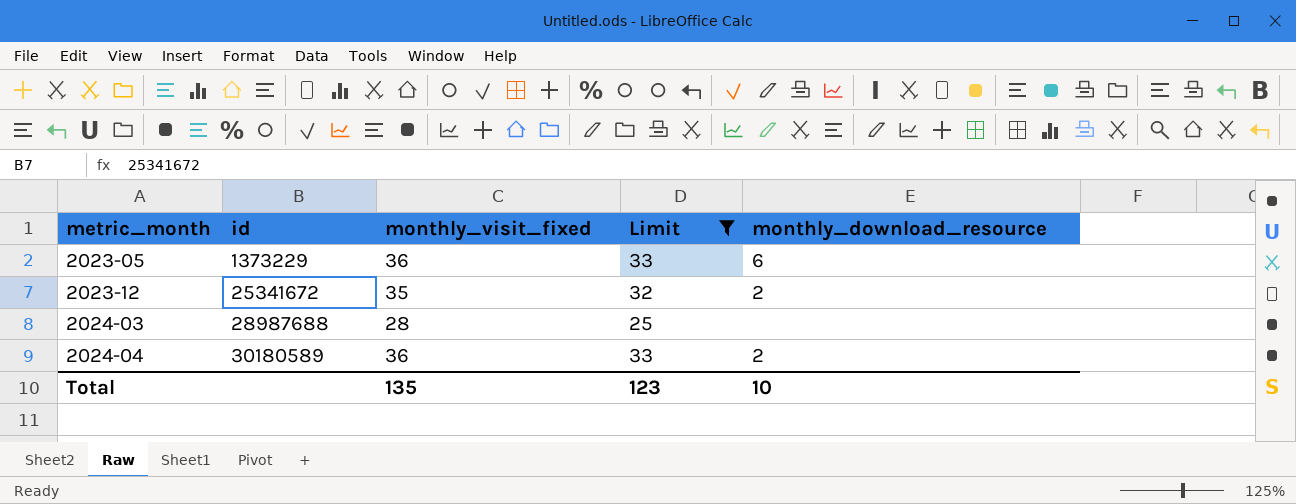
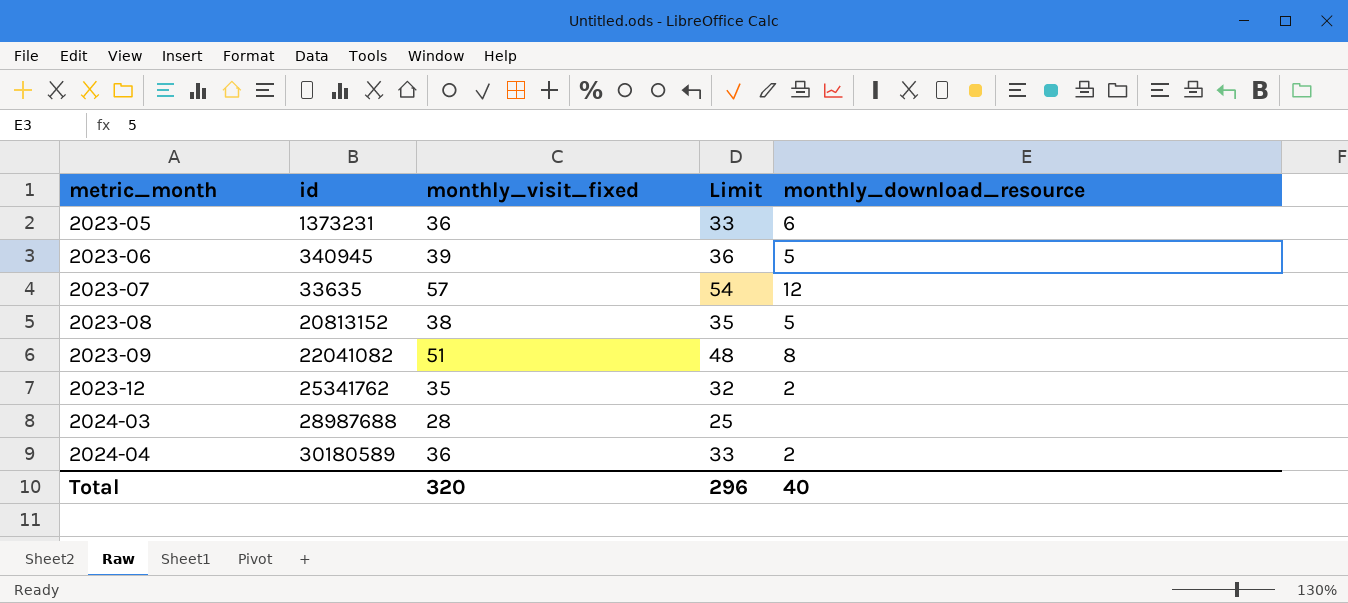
filter: Limit <= 33 -> none
2023-05 | id: 1373229 -> 1373231
2023-12 | id: 25341672 -> 25341762
Total | monthly_visit_fixed: 135 -> 320
Total | Limit: 123 -> 296
Total | monthly_download_resource: 10 -> 40

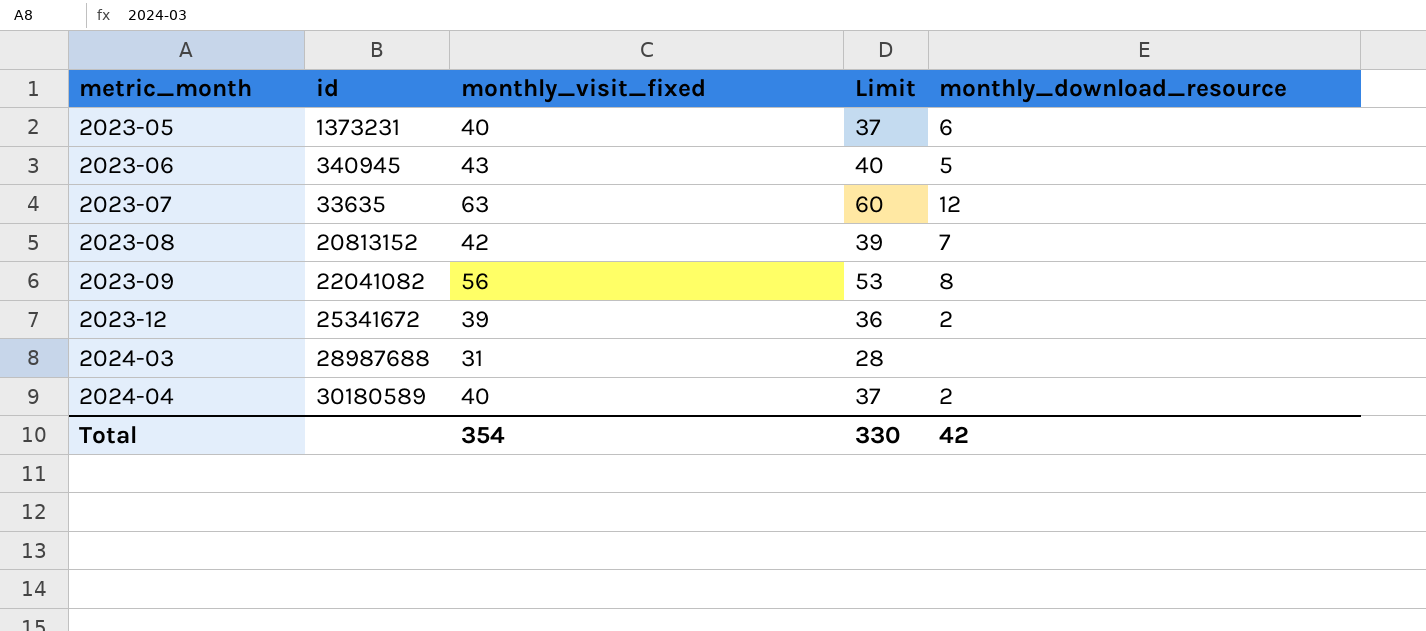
2023-05 | monthly_visit_fixed: 36 -> 40
2023-05 | Limit: 33 -> 37
2023-06 | monthly_visit_fixed: 39 -> 43
2023-06 | Limit: 36 -> 40
2023-07 | monthly_visit_fixed: 57 -> 63
2023-07 | Limit: 54 -> 60
2023-08 | monthly_visit_fixed: 38 -> 42
2023-08 | Limit: 35 -> 39
2023-08 | monthly_download_resource: 5 -> 7
2023-09 | monthly_visit_fixed: 51 -> 56
2023-09 | Limit: 48 -> 53
2023-12 | id: 25341762 -> 25341672
2023-12 | monthly_visit_fixed: 35 -> 39
2023-12 | Limit: 32 -> 36
2024-03 | monthly_visit_fixed: 28 -> 31
2024-03 | Limit: 25 -> 28
2024-04 | monthly_visit_fixed: 36 -> 40
2024-04 | Limit: 33 -> 37
Total | monthly_visit_fixed: 320 -> 354
Total | Limit: 296 -> 330
Total | monthly_download_resource: 40 -> 42

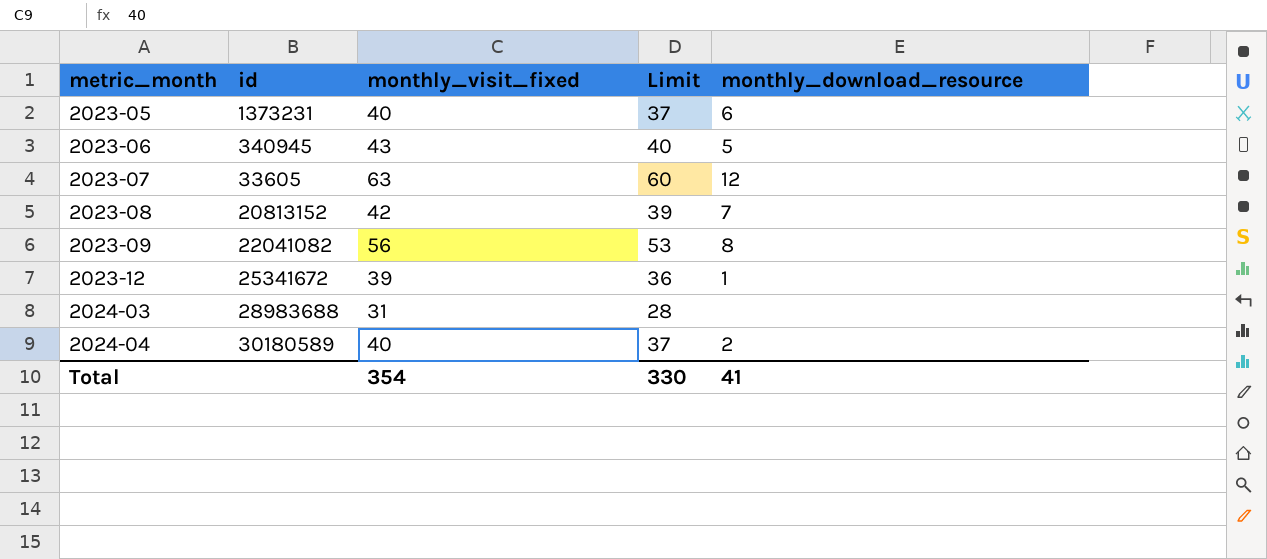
2023-07 | id: 33635 -> 33605
2023-12 | monthly_download_resource: 2 -> 1
2024-03 | id: 28987688 -> 28983688
Total | monthly_download_resource: 42 -> 41

